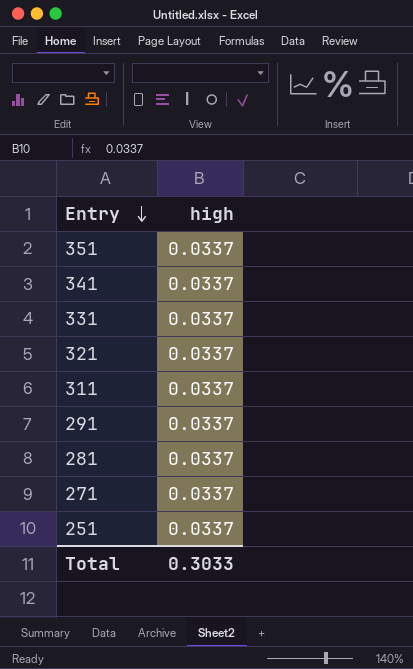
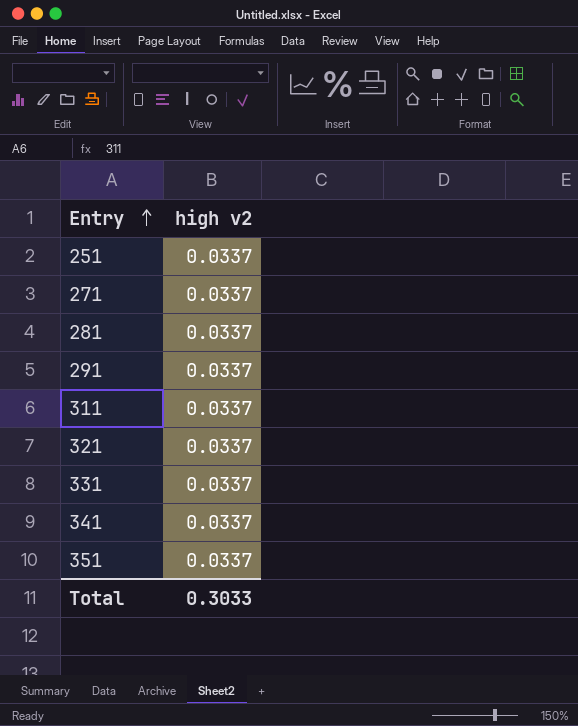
row order: Entry descending -> Entry ascending
column name: high -> high v2

